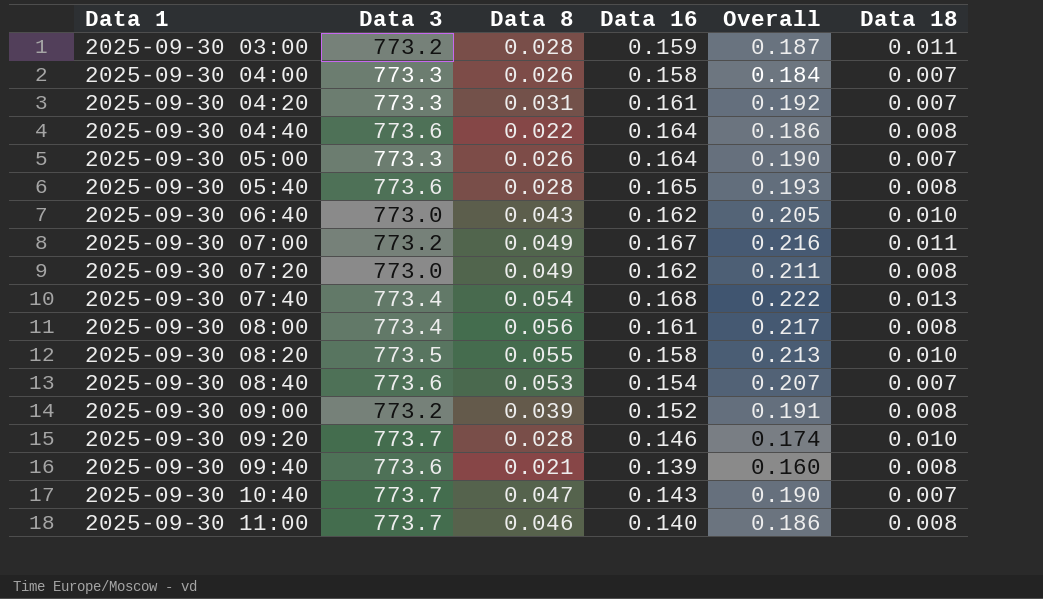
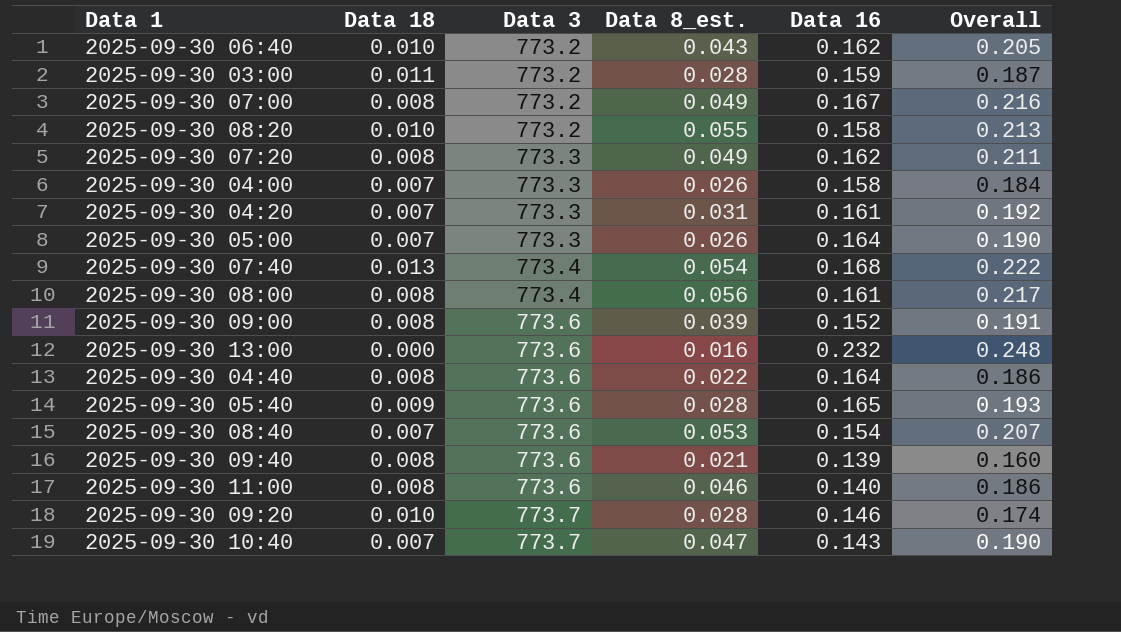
row order: Data 1 ascending -> Data 3 ascending
column Data 18 | position: 6 -> 2
column name: Data 8 -> Data 8_est.
2025-09-30 06:40 | Data 3: 773.0 -> 773.2
2025-09-30 07:00 | Data 18: 0.011 -> 0.008
2025-09-30 08:20 | Data 3: 773.5 -> 773.2
2025-09-30 07:20 | Data 3: 773.0 -> 773.3
2025-09-30 09:00 | Data 3: 773.2 -> 773.6
row 2025-09-30 13:00: none -> 0.000 | 773.6 | 0.016 | 0.232 | 0.248
2025-09-30 05:40 | Data 18: 0.008 -> 0.009
2025-09-30 11:00 | Data 3: 773.7 -> 773.6

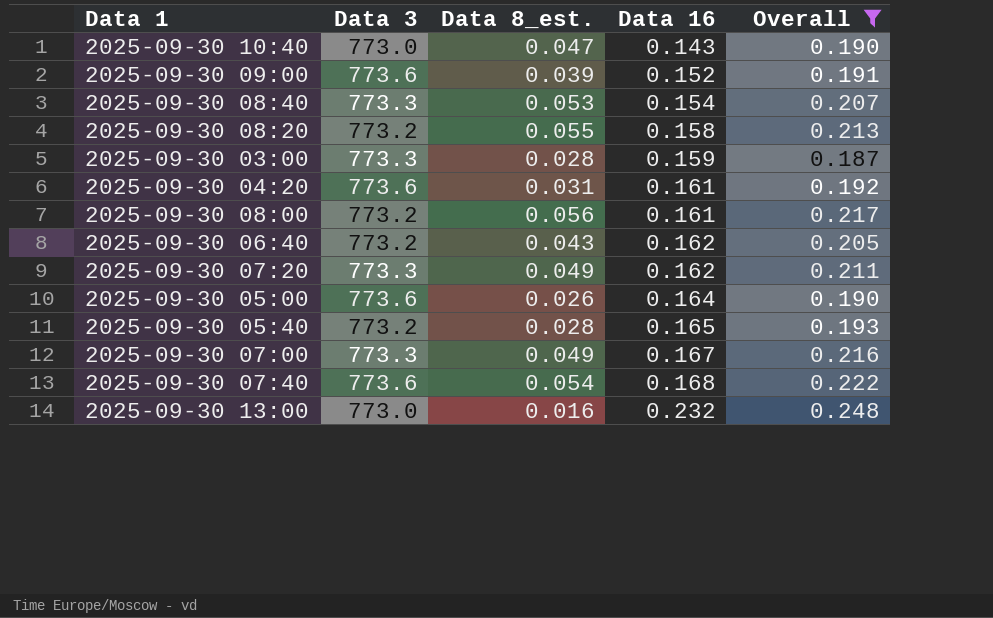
filter: none -> Overall >= 0.187
row order: Data 3 ascending -> Data 16 ascending
column Data 18 | position: 2 -> none
2025-09-30 10:40 | Data 3: 773.7 -> 773.0
2025-09-30 08:40 | Data 3: 773.6 -> 773.3
2025-09-30 03:00 | Data 3: 773.2 -> 773.3
2025-09-30 04:20 | Data 3: 773.3 -> 773.6
2025-09-30 08:00 | Data 3: 773.4 -> 773.2
2025-09-30 05:00 | Data 3: 773.3 -> 773.6
2025-09-30 05:40 | Data 3: 773.6 -> 773.2
2025-09-30 07:00 | Data 3: 773.2 -> 773.3
2025-09-30 07:40 | Data 3: 773.4 -> 773.6
2025-09-30 13:00 | Data 3: 773.6 -> 773.0

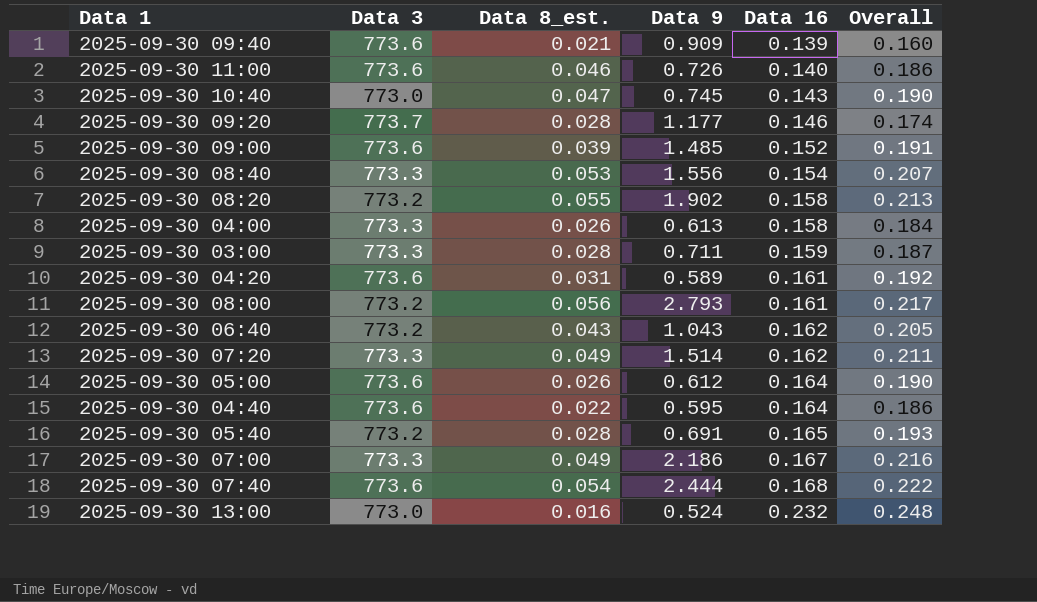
filter: Overall >= 0.187 -> none
column Data 9 | position: none -> 4

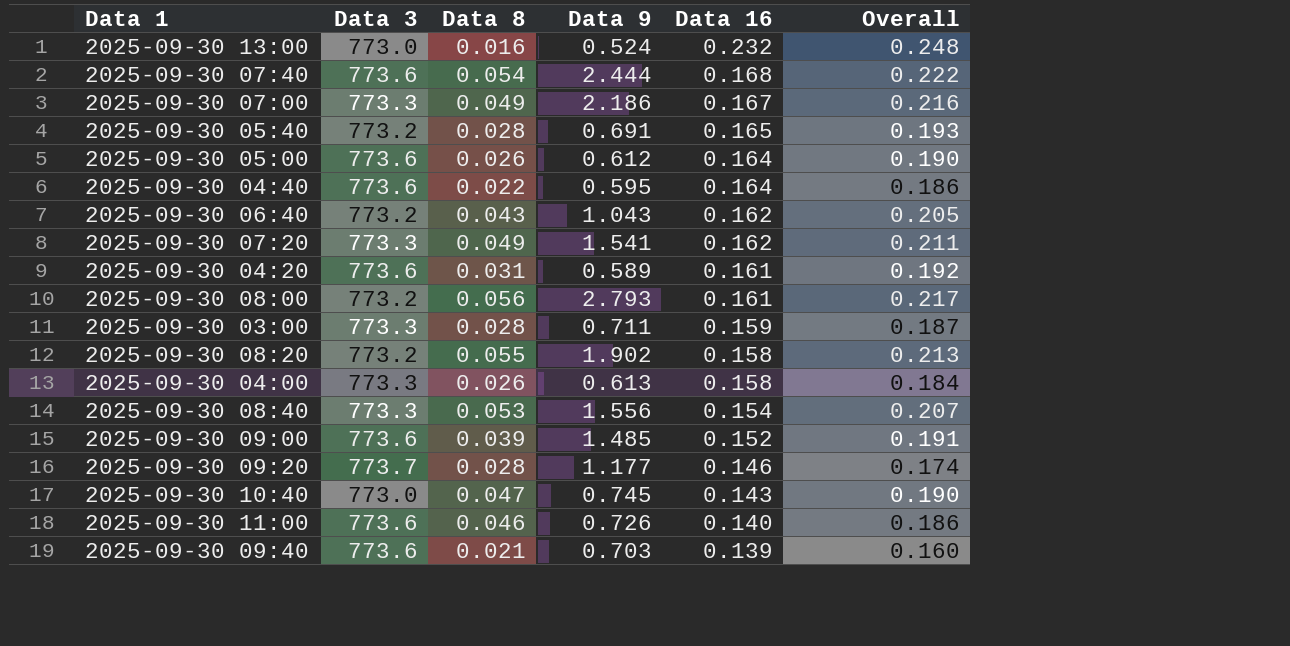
row order: Data 16 ascending -> Data 16 descending
column name: Data 8_est. -> Data 8
2025-09-30 07:20 | Data 9: 1.514 -> 1.541
2025-09-30 09:40 | Data 9: 0.909 -> 0.703

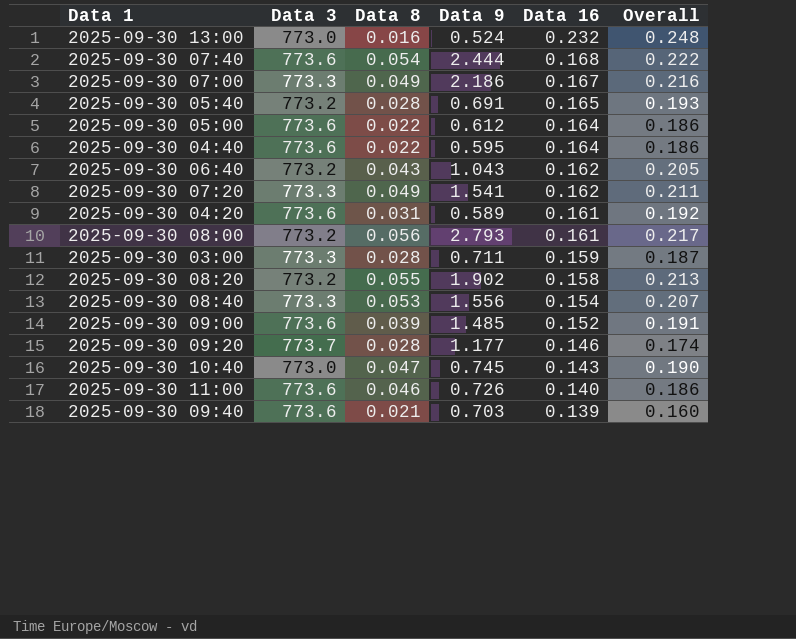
row 2025-09-30 04:00: 773.3 | 0.026 | 0.613 | 0.158 | 0.184 -> none
2025-09-30 05:00 | Data 8: 0.026 -> 0.022
2025-09-30 05:00 | Overall: 0.190 -> 0.186

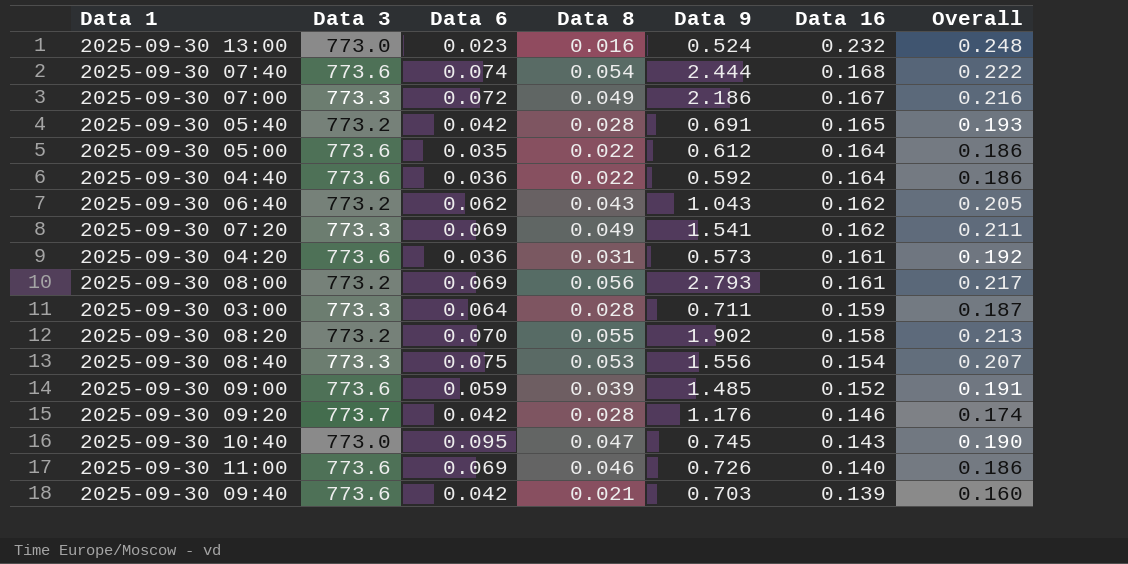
column Data 6 | position: none -> 3
2025-09-30 04:40 | Data 9: 0.595 -> 0.592
2025-09-30 04:20 | Data 9: 0.589 -> 0.573
2025-09-30 09:20 | Data 9: 1.177 -> 1.176

